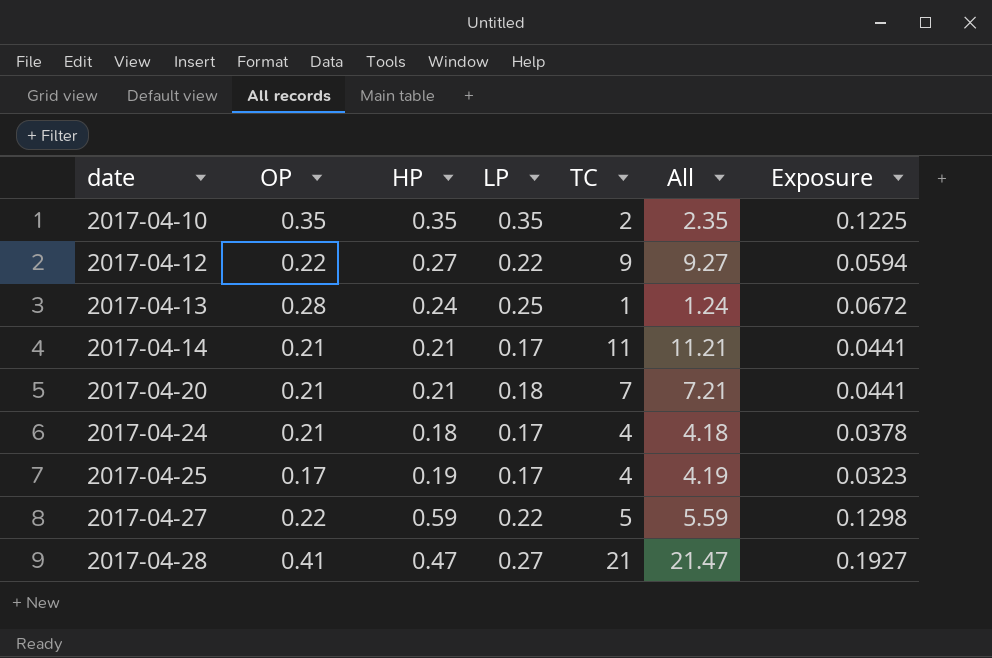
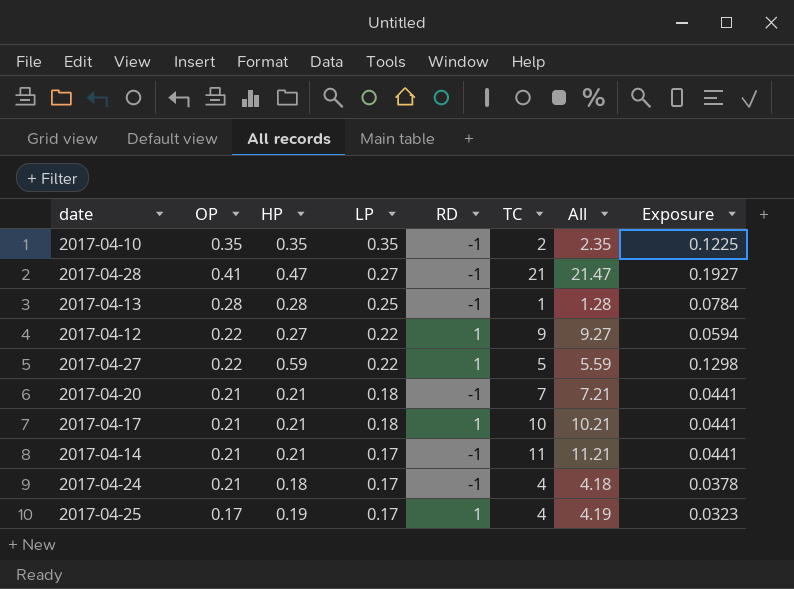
row order: date ascending -> LP descending
column RD | position: none -> 5
2017-04-13 | HP: 0.24 -> 0.28
2017-04-13 | All: 1.24 -> 1.28
2017-04-13 | Exposure: 0.0672 -> 0.0784
row 2017-04-17: none -> 0.21 | 0.21 | 0.18 | 1 | 10 | 10.21 | 0.0441

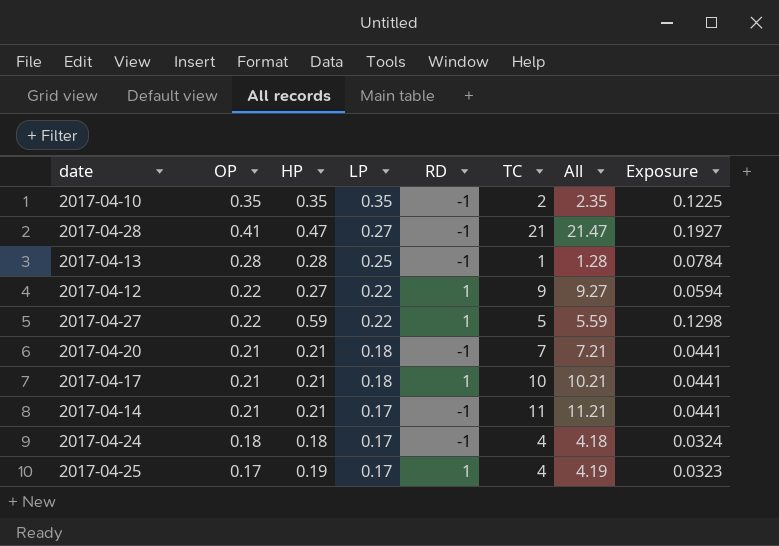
2017-04-24 | OP: 0.21 -> 0.18
2017-04-24 | Exposure: 0.0378 -> 0.0324

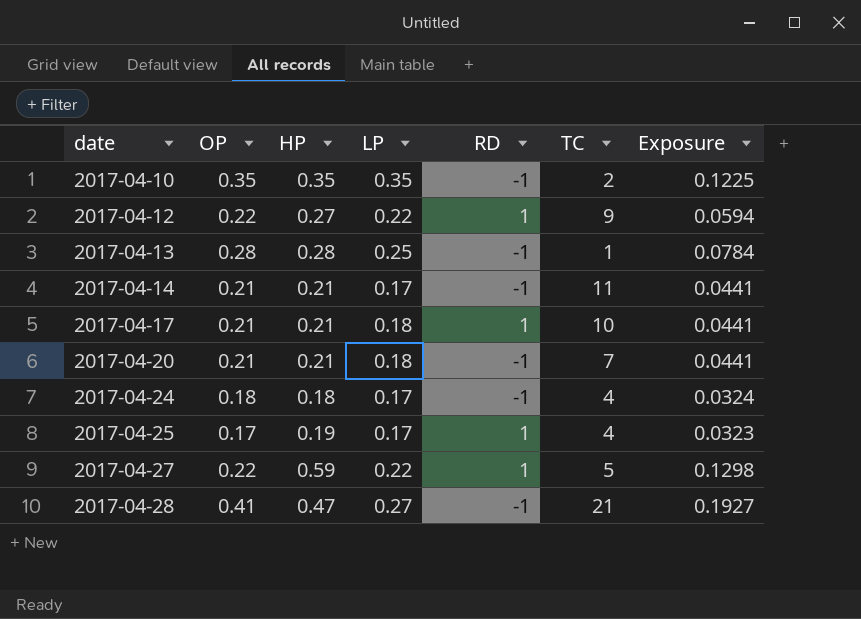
row order: LP descending -> date ascending
column All | formula: [HP] + [TC] -> none

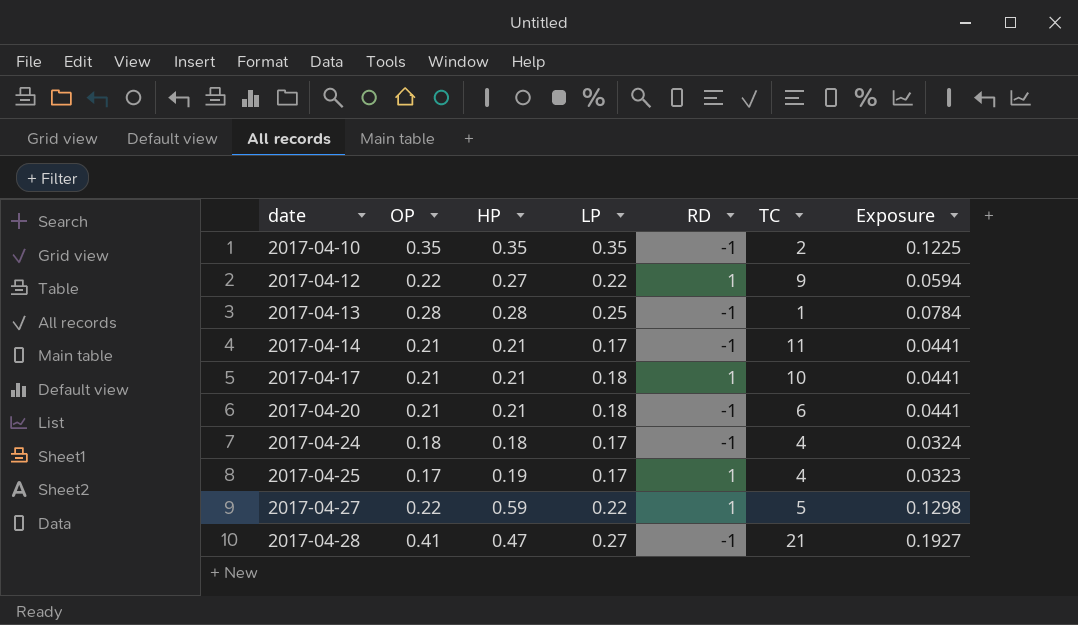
2017-04-20 | TC: 7 -> 6

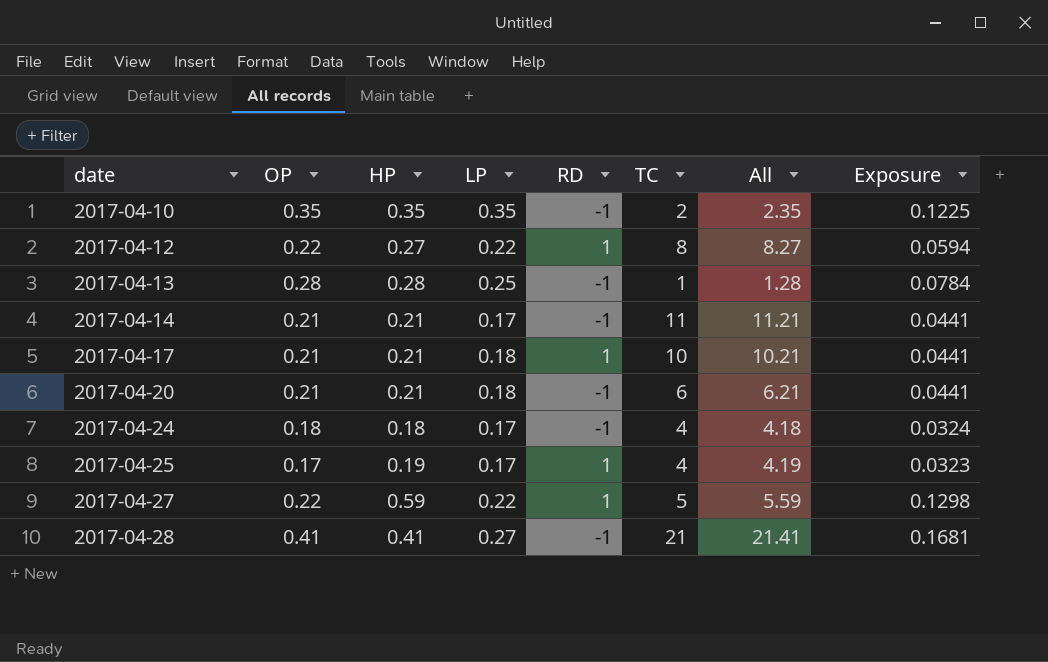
column All | formula: none -> [HP] + [TC]
2017-04-12 | TC: 9 -> 8
2017-04-28 | HP: 0.47 -> 0.41
2017-04-28 | Exposure: 0.1927 -> 0.1681

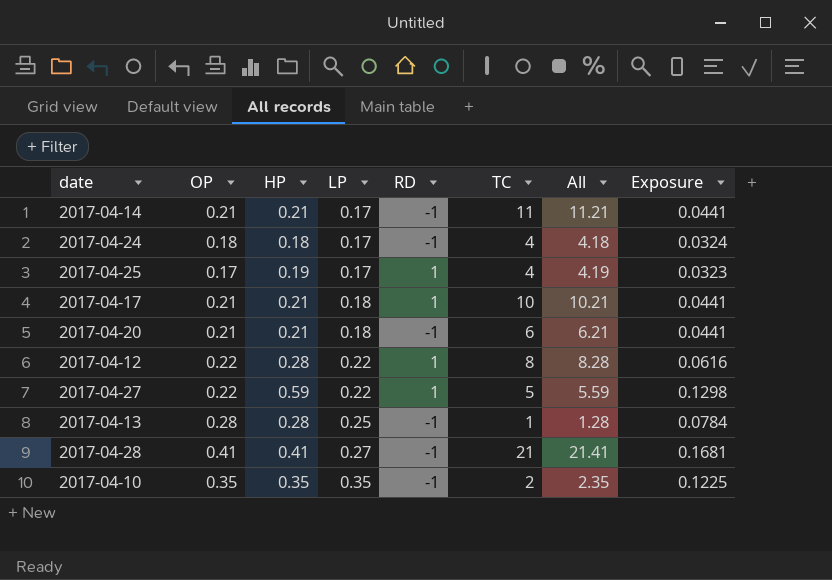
row order: date ascending -> LP ascending
2017-04-12 | HP: 0.27 -> 0.28
2017-04-12 | All: 8.27 -> 8.28
2017-04-12 | Exposure: 0.0594 -> 0.0616

